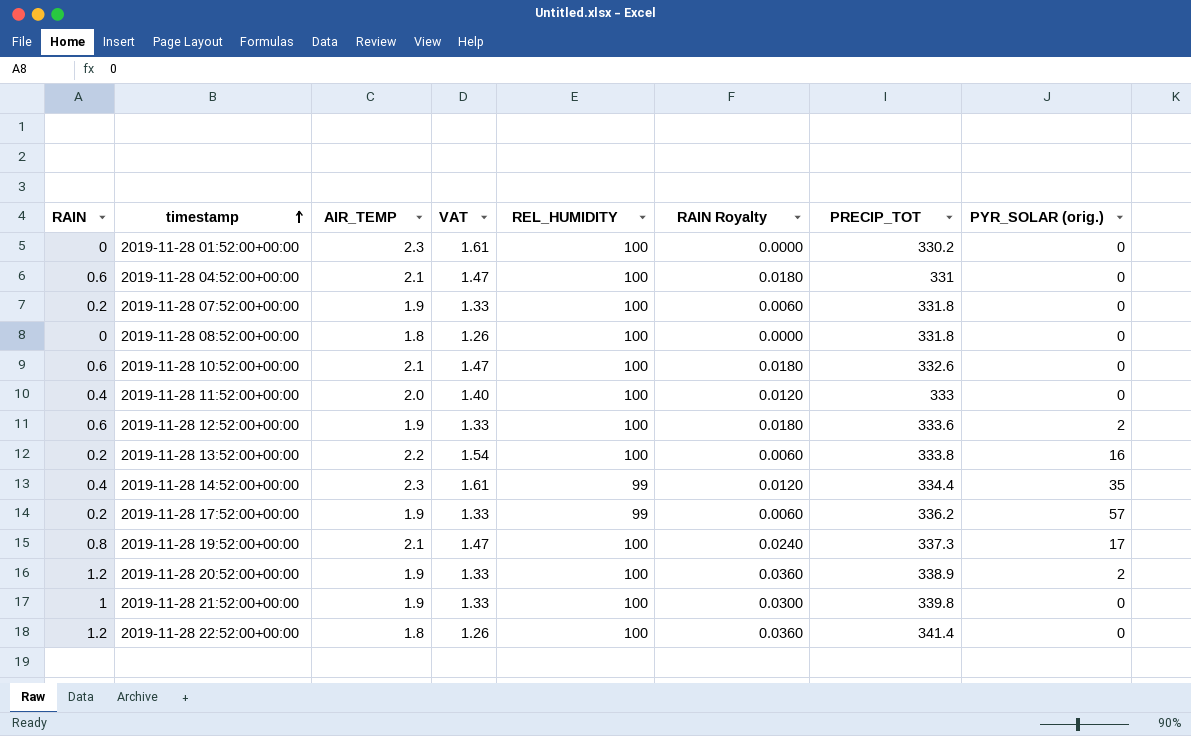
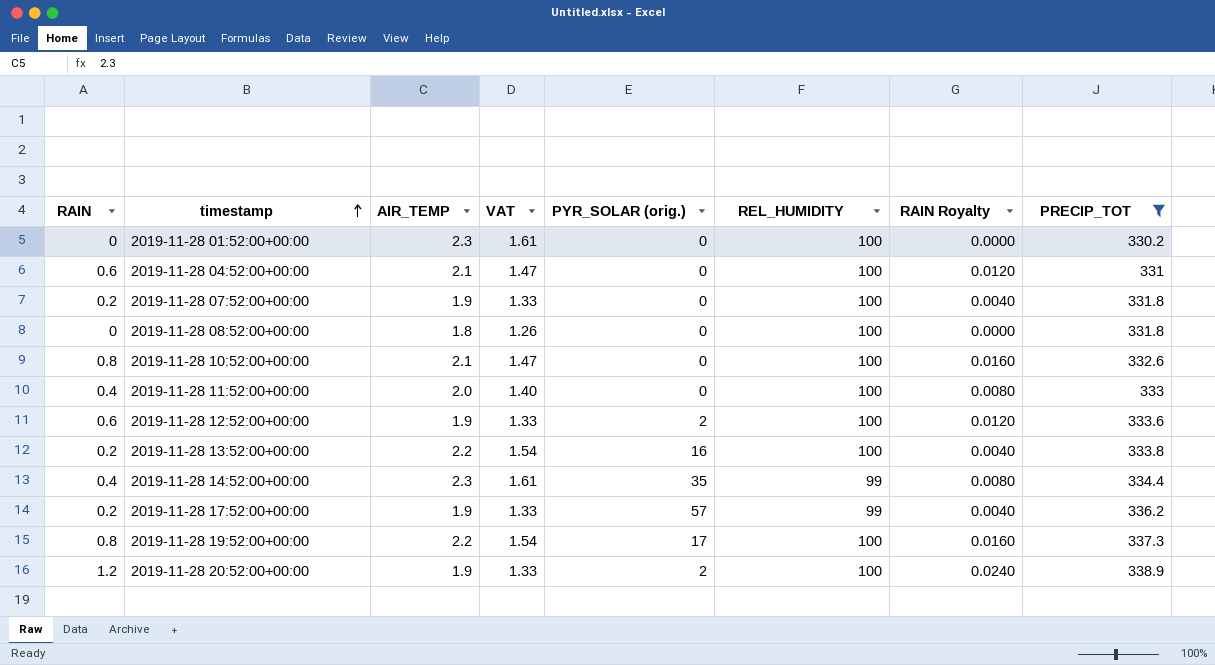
filter: none -> PRECIP_TOT <= 338.9
column PYR_SOLAR (orig.) | position: 8 -> 5
column RAIN Royalty | formula: [RAIN] * 0.03 -> [RAIN] * 0.02
2019-11-28 10:52:00+00:00 | RAIN: 0.6 -> 0.8
2019-11-28 19:52:00+00:00 | AIR_TEMP: 2.1 -> 2.2
2019-11-28 19:52:00+00:00 | VAT: 1.47 -> 1.54

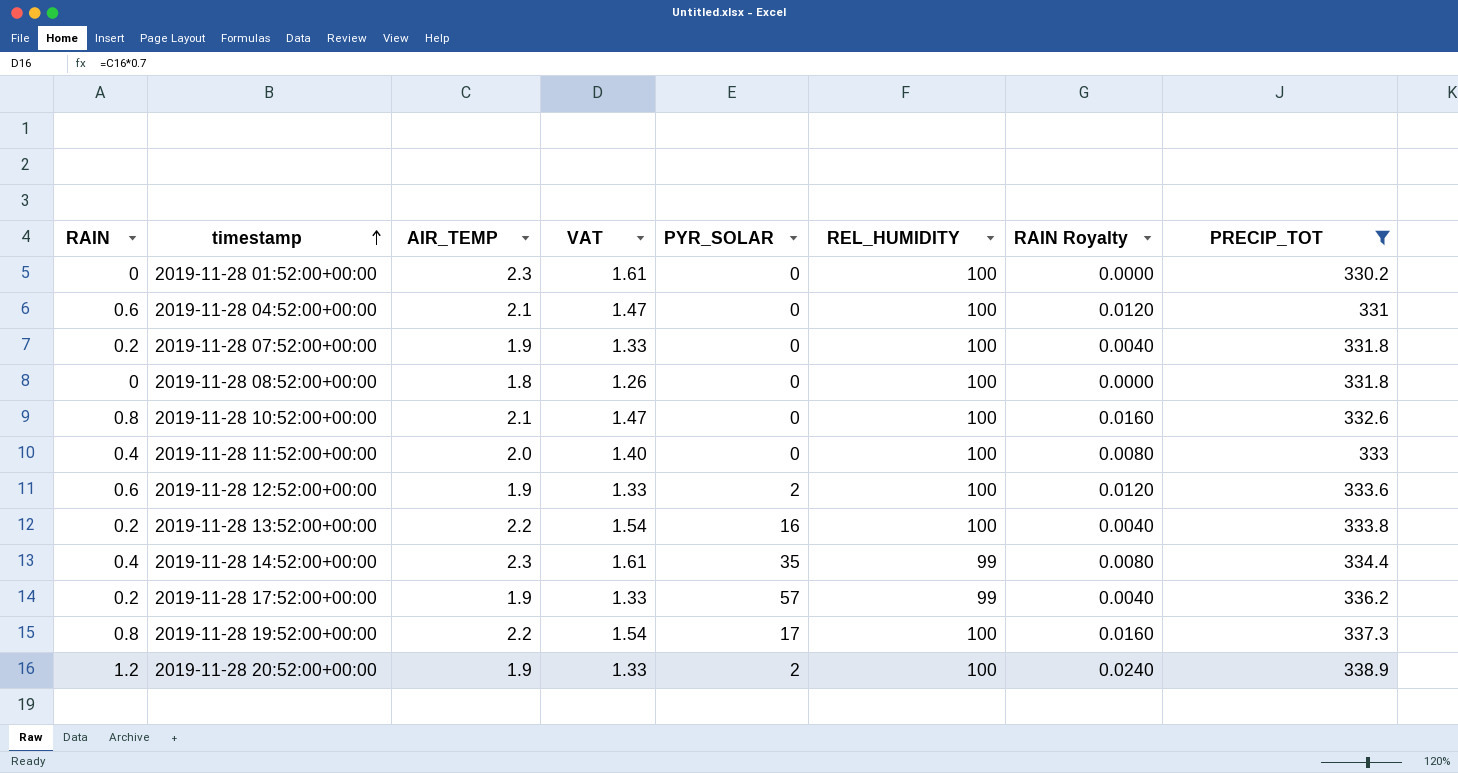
column name: PYR_SOLAR (orig.) -> PYR_SOLAR

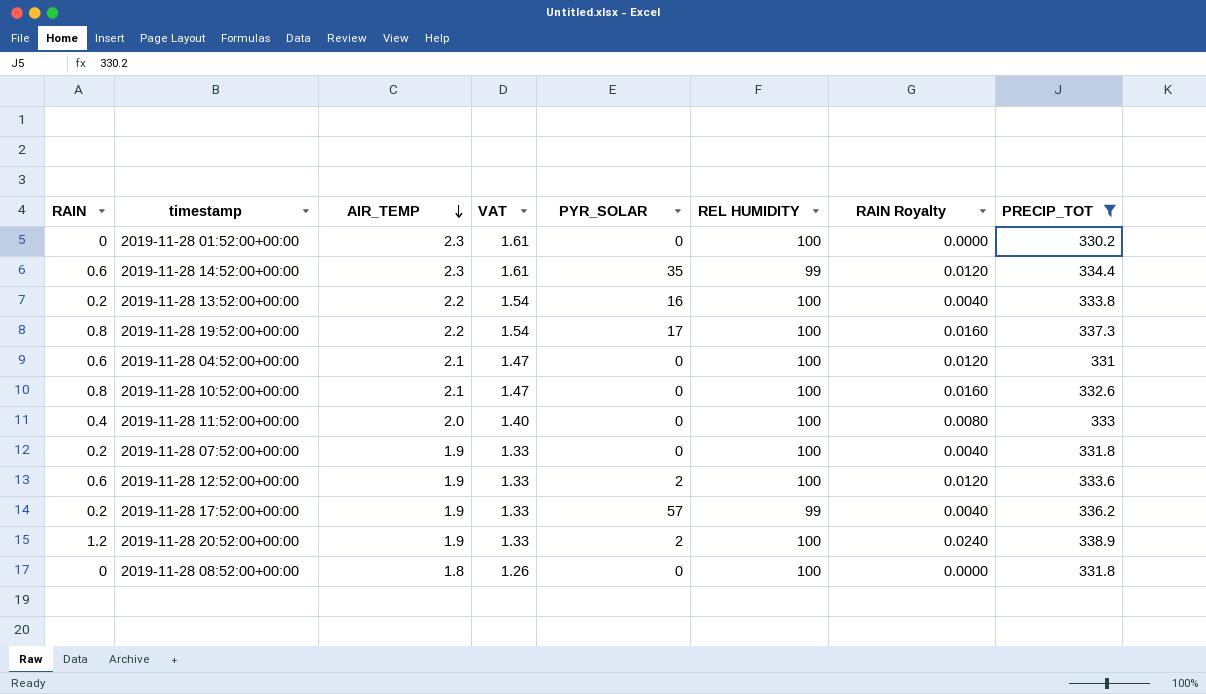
row order: timestamp ascending -> AIR_TEMP descending
column name: REL_HUMIDITY -> REL HUMIDITY
2019-11-28 14:52:00+00:00 | RAIN: 0.4 -> 0.6
2019-11-28 14:52:00+00:00 | RAIN Royalty: 0.0080 -> 0.0120

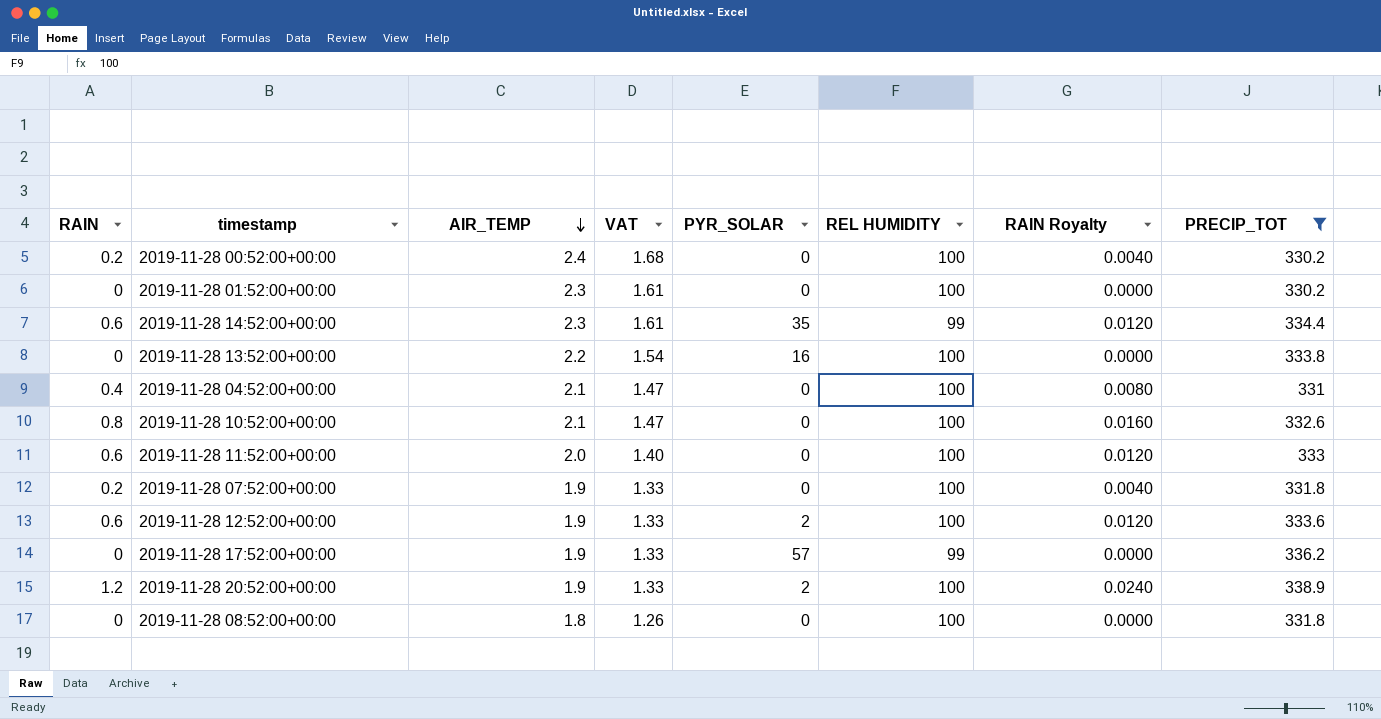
row 2019-11-28 19:52:00+00:00: 0.8 | 2.2 | 1.54 | 17 | 100 | 0.0160 | 337.3 -> none
row 2019-11-28 00:52:00+00:00: none -> 0.2 | 2.4 | 1.68 | 0 | 100 | 0.0040 | 330.2
2019-11-28 13:52:00+00:00 | RAIN: 0.2 -> 0
2019-11-28 13:52:00+00:00 | RAIN Royalty: 0.0040 -> 0.0000
2019-11-28 04:52:00+00:00 | RAIN: 0.6 -> 0.4
2019-11-28 04:52:00+00:00 | RAIN Royalty: 0.0120 -> 0.0080
2019-11-28 11:52:00+00:00 | RAIN: 0.4 -> 0.6
2019-11-28 11:52:00+00:00 | RAIN Royalty: 0.0080 -> 0.0120
2019-11-28 17:52:00+00:00 | RAIN: 0.2 -> 0
2019-11-28 17:52:00+00:00 | RAIN Royalty: 0.0040 -> 0.0000

